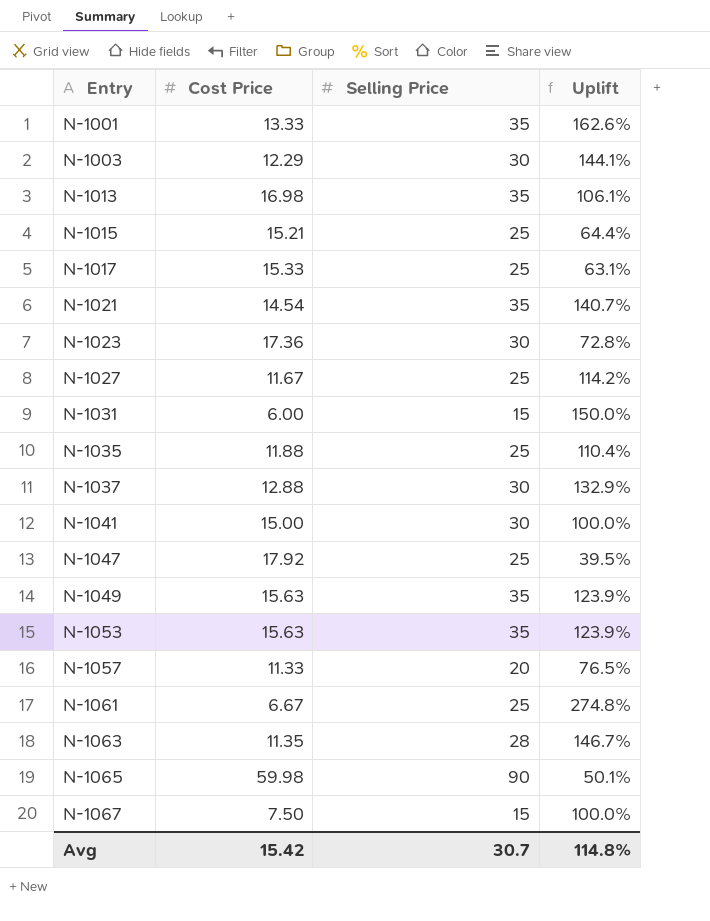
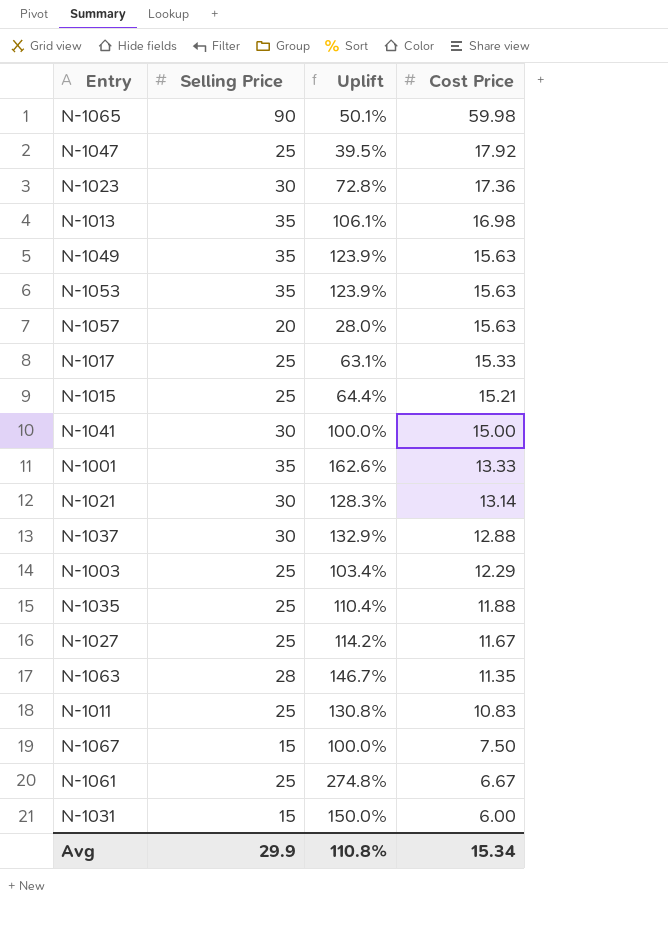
row order: Entry ascending -> Cost Price descending
column Cost Price | position: 2 -> 4
N-1057 | Uplift: 76.5% -> 28.0%
N-1057 | Cost Price: 11.33 -> 15.63
N-1021 | Selling Price: 35 -> 30
N-1021 | Uplift: 140.7% -> 128.3%
N-1021 | Cost Price: 14.54 -> 13.14
N-1003 | Selling Price: 30 -> 25
N-1003 | Uplift: 144.1% -> 103.4%
row N-1011: none -> 25 | 130.8% | 10.83
Avg | Selling Price: 30.7 -> 29.9
Avg | Uplift: 114.8% -> 110.8%
Avg | Cost Price: 15.42 -> 15.34

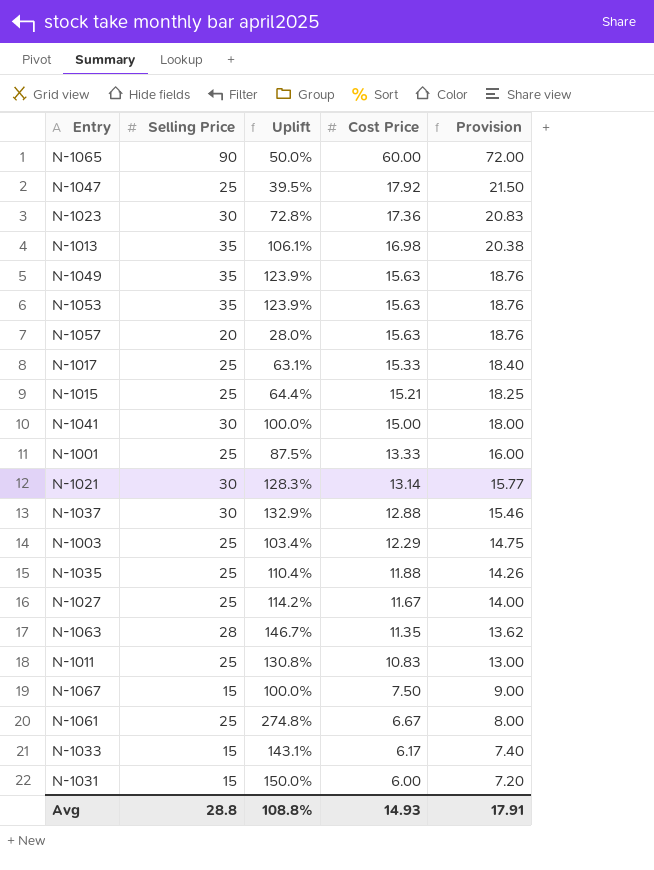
column Provision | formula: none -> [Cost Price] * 1.2
N-1065 | Uplift: 50.1% -> 50.0%
N-1065 | Cost Price: 59.98 -> 60.00
N-1001 | Selling Price: 35 -> 25
N-1001 | Uplift: 162.6% -> 87.5%
row N-1033: none -> 15 | 143.1% | 6.17 | 7.40
Avg | Selling Price: 29.9 -> 28.8
Avg | Uplift: 110.8% -> 108.8%
Avg | Cost Price: 15.34 -> 14.93

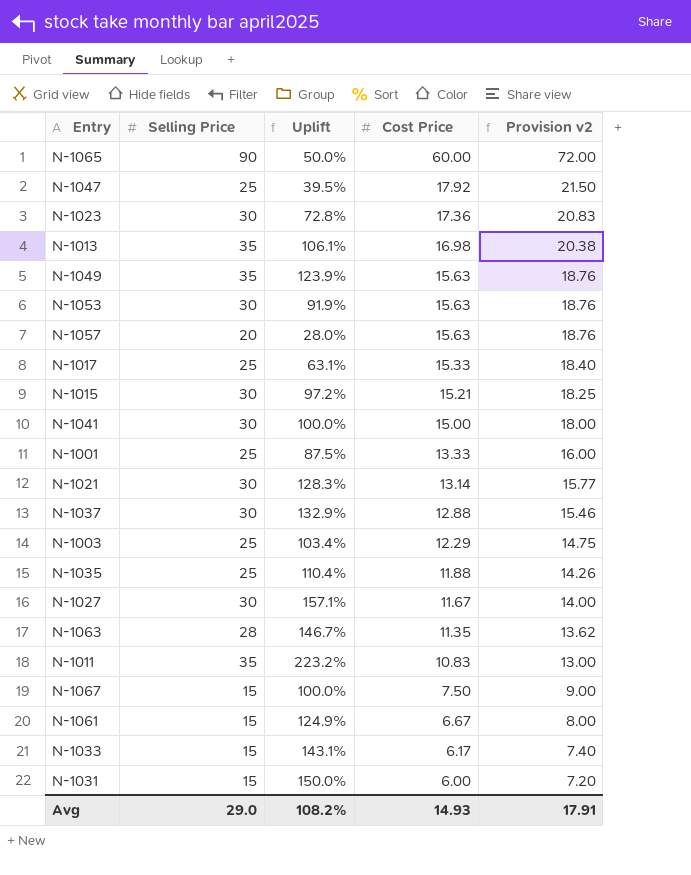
column name: Provision -> Provision v2
N-1053 | Selling Price: 35 -> 30
N-1053 | Uplift: 123.9% -> 91.9%
N-1015 | Selling Price: 25 -> 30
N-1015 | Uplift: 64.4% -> 97.2%
N-1027 | Selling Price: 25 -> 30
N-1027 | Uplift: 114.2% -> 157.1%
N-1011 | Selling Price: 25 -> 35
N-1011 | Uplift: 130.8% -> 223.2%
N-1061 | Selling Price: 25 -> 15
N-1061 | Uplift: 274.8% -> 124.9%
Avg | Selling Price: 28.8 -> 29.0
Avg | Uplift: 108.8% -> 108.2%

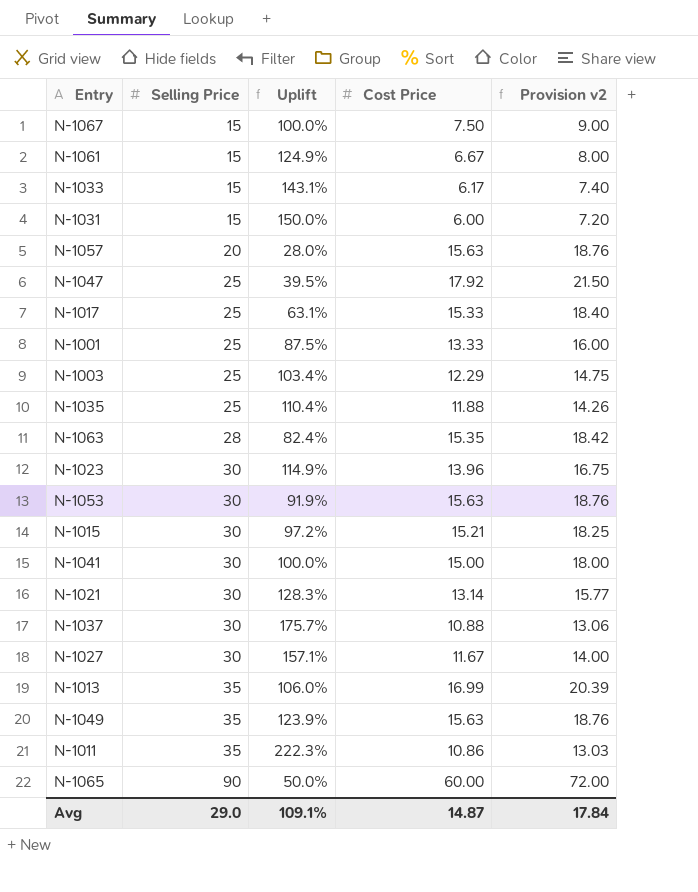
row order: Cost Price descending -> Selling Price ascending
N-1063 | Uplift: 146.7% -> 82.4%
N-1063 | Cost Price: 11.35 -> 15.35
N-1063 | Provision v2: 13.62 -> 18.42
N-1023 | Uplift: 72.8% -> 114.9%
N-1023 | Cost Price: 17.36 -> 13.96
N-1023 | Provision v2: 20.83 -> 16.75
N-1037 | Uplift: 132.9% -> 175.7%
N-1037 | Cost Price: 12.88 -> 10.88
N-1037 | Provision v2: 15.46 -> 13.06
N-1013 | Uplift: 106.1% -> 106.0%
N-1013 | Cost Price: 16.98 -> 16.99
N-1013 | Provision v2: 20.38 -> 20.39
N-1011 | Uplift: 223.2% -> 222.3%
N-1011 | Cost Price: 10.83 -> 10.86
N-1011 | Provision v2: 13.00 -> 13.03
Avg | Uplift: 108.2% -> 109.1%
Avg | Cost Price: 14.93 -> 14.87
Avg | Provision v2: 17.91 -> 17.84

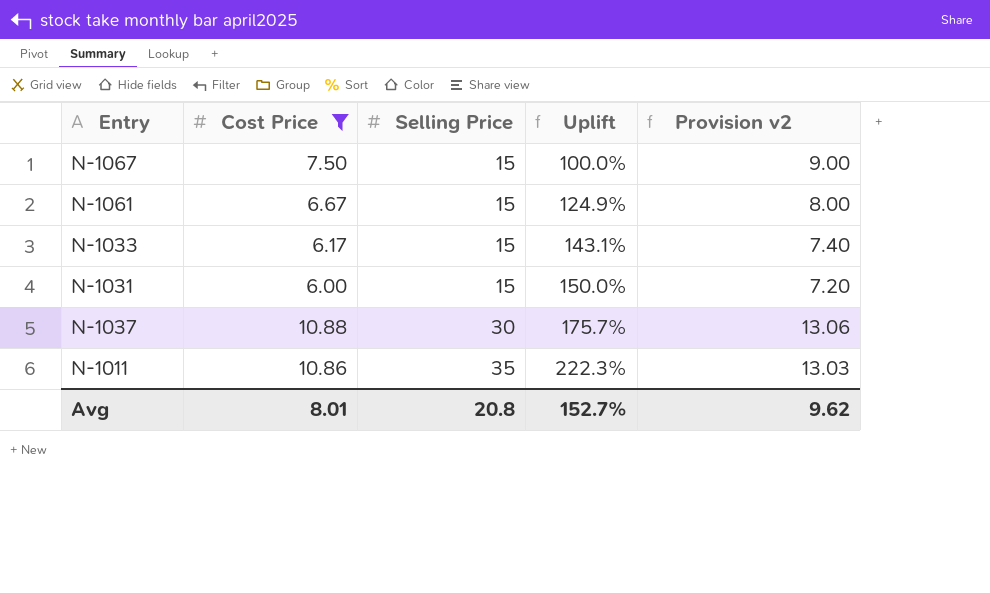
filter: none -> Cost Price <= 10.88
column Cost Price | position: 4 -> 2
Avg | Cost Price: 14.87 -> 8.01
Avg | Selling Price: 29.0 -> 20.8
Avg | Uplift: 109.1% -> 152.7%
Avg | Provision v2: 17.84 -> 9.62

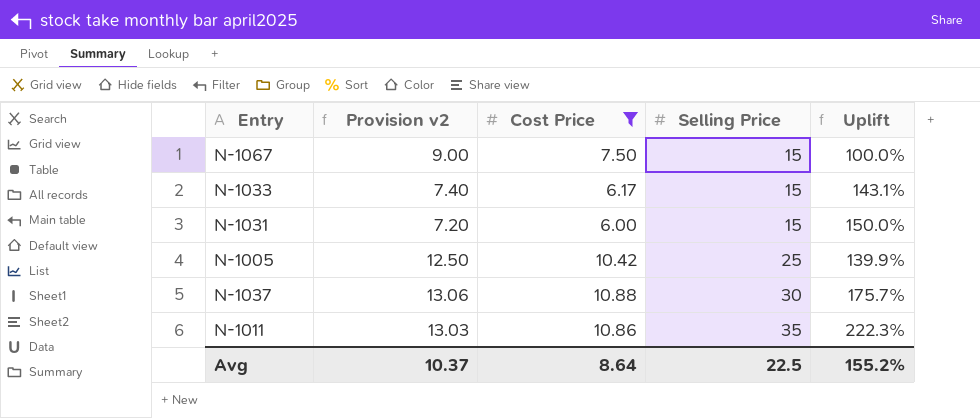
column Provision v2 | position: 5 -> 2
row N-1061: 6.67 | 15 | 124.9% | 8.00 -> none
row N-1005: none -> 12.50 | 10.42 | 25 | 139.9%
Avg | Provision v2: 9.62 -> 10.37
Avg | Cost Price: 8.01 -> 8.64
Avg | Selling Price: 20.8 -> 22.5
Avg | Uplift: 152.7% -> 155.2%

